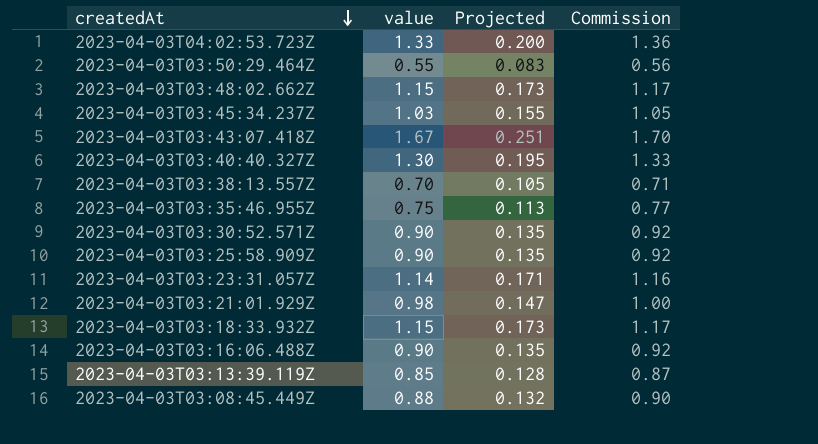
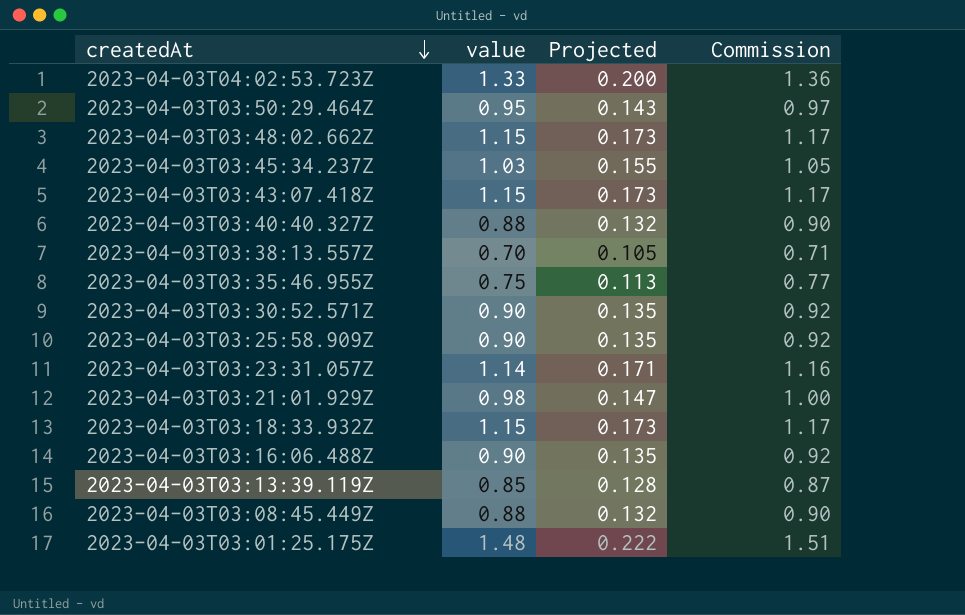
2023-04-03T03:50:29.464Z | value: 0.55 -> 0.95
2023-04-03T03:50:29.464Z | Projected: 0.083 -> 0.143
2023-04-03T03:50:29.464Z | Commission: 0.56 -> 0.97
2023-04-03T03:43:07.418Z | value: 1.67 -> 1.15
2023-04-03T03:43:07.418Z | Projected: 0.251 -> 0.173
2023-04-03T03:43:07.418Z | Commission: 1.70 -> 1.17
2023-04-03T03:40:40.327Z | value: 1.30 -> 0.88
2023-04-03T03:40:40.327Z | Projected: 0.195 -> 0.132
2023-04-03T03:40:40.327Z | Commission: 1.33 -> 0.90
row 2023-04-03T03:01:25.175Z: none -> 1.48 | 0.222 | 1.51

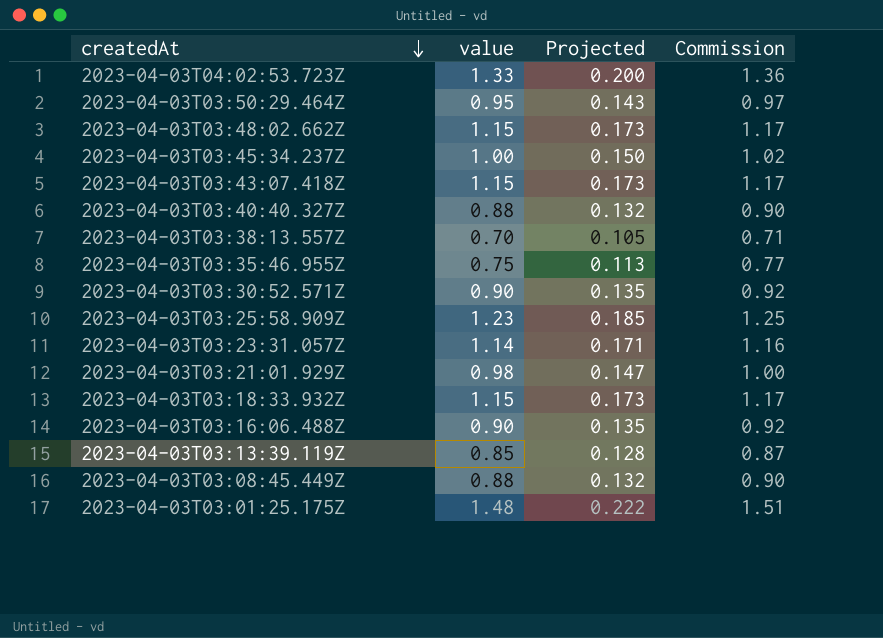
2023-04-03T03:45:34.237Z | value: 1.03 -> 1.00
2023-04-03T03:45:34.237Z | Projected: 0.155 -> 0.150
2023-04-03T03:45:34.237Z | Commission: 1.05 -> 1.02
2023-04-03T03:25:58.909Z | value: 0.90 -> 1.23
2023-04-03T03:25:58.909Z | Projected: 0.135 -> 0.185
2023-04-03T03:25:58.909Z | Commission: 0.92 -> 1.25

